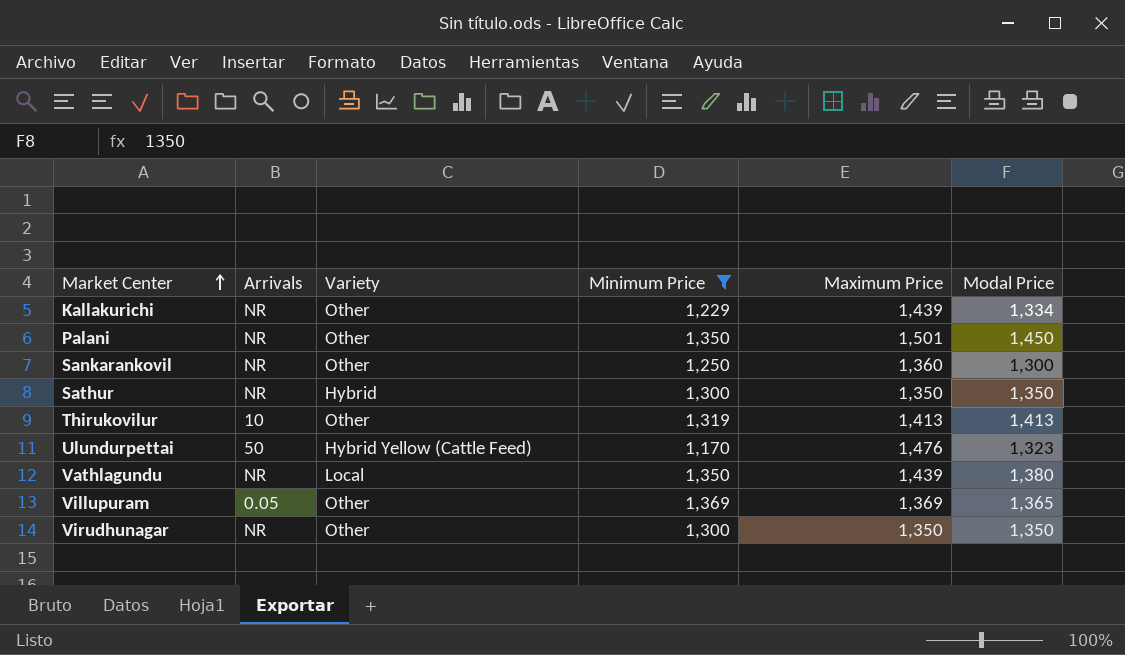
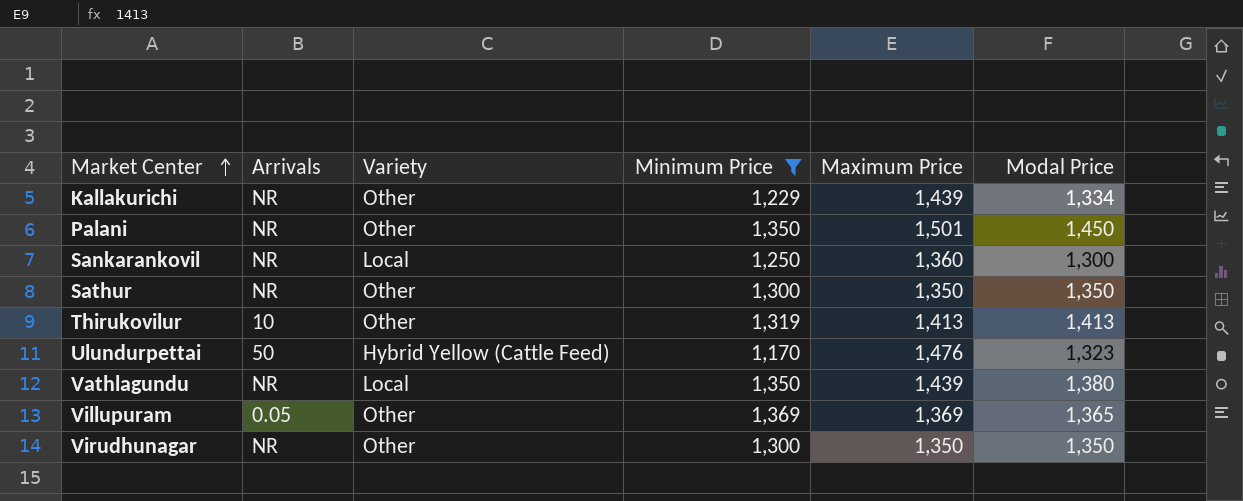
Sankarankovil | Variety: Other -> Local
Sathur | Variety: Hybrid -> Other

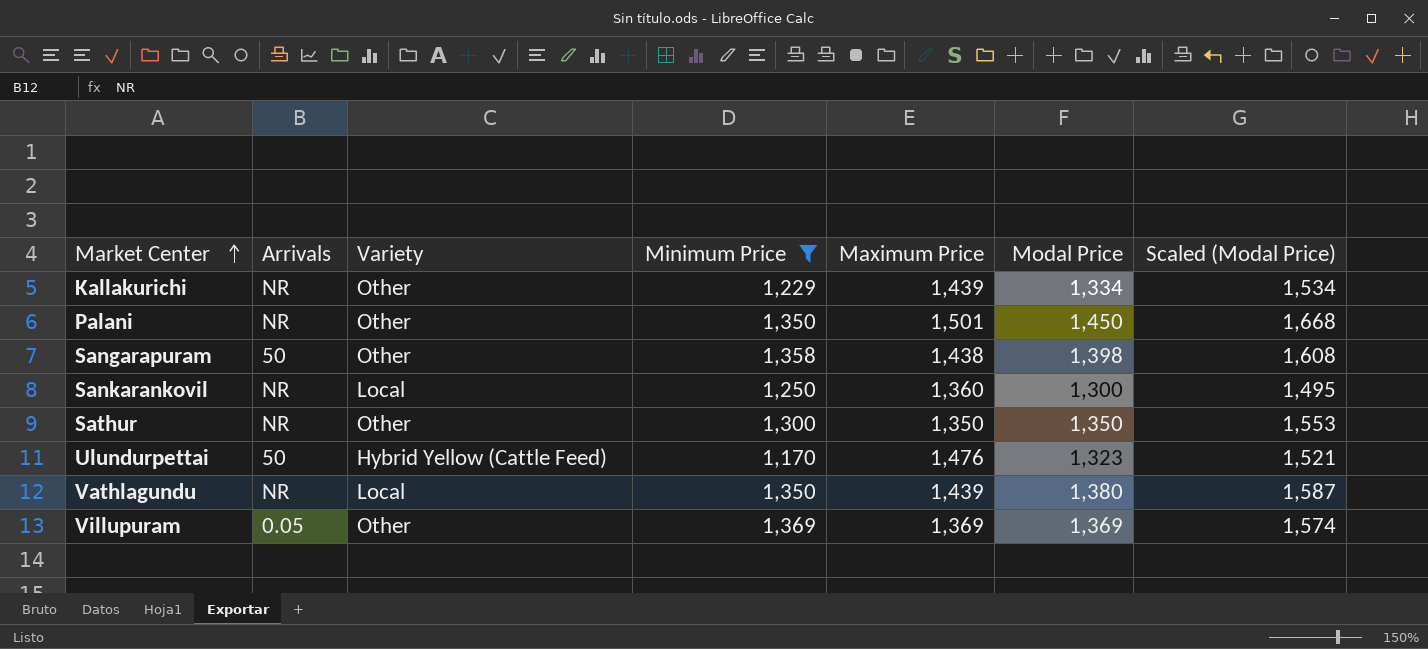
column Scaled (Modal Price) | formula: none -> [Modal Price] * 1.15
row Thirukovilur: 10 | Other | 1,319 | 1,413 | 1,413 -> none
row Virudhunagar: NR | Other | 1,300 | 1,350 | 1,350 -> none
row Sangarapuram: none -> 50 | Other | 1,358 | 1,438 | 1,398 | 1,608
Villupuram | Modal Price: 1,365 -> 1,369

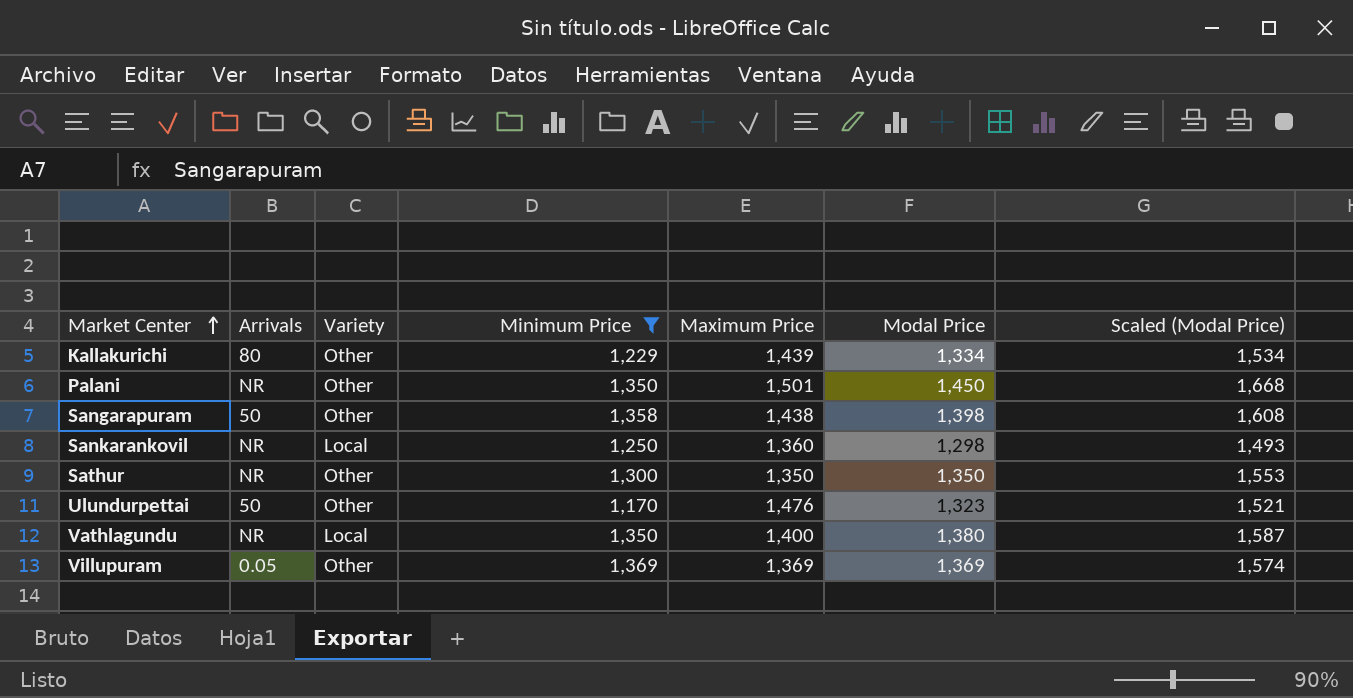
Kallakurichi | Arrivals: NR -> 80
Sankarankovil | Modal Price: 1,300 -> 1,298
Sankarankovil | Scaled (Modal Price): 1,495 -> 1,493
Ulundurpettai | Variety: Hybrid Yellow (Cattle Feed) -> Other
Vathlagundu | Maximum Price: 1,439 -> 1,400

